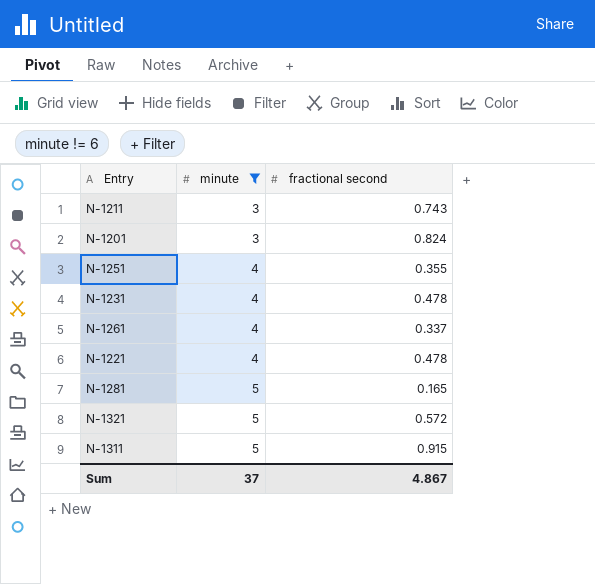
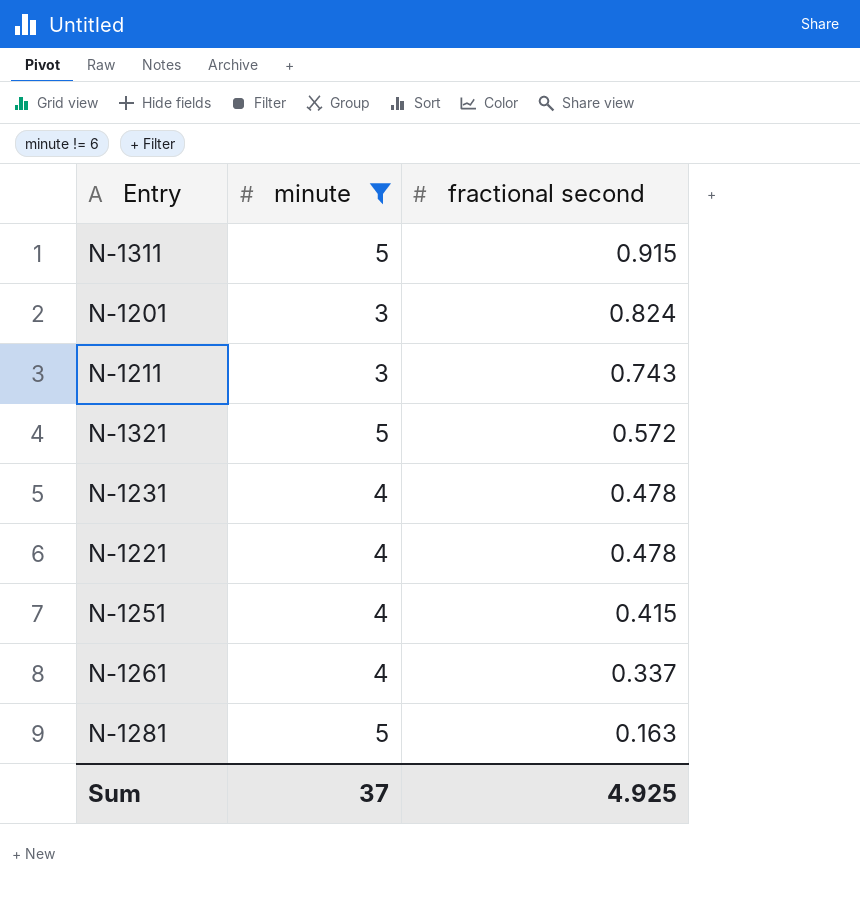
row order: minute ascending -> fractional second descending
N-1251 | fractional second: 0.355 -> 0.415
N-1281 | fractional second: 0.165 -> 0.163
Sum | fractional second: 4.867 -> 4.925

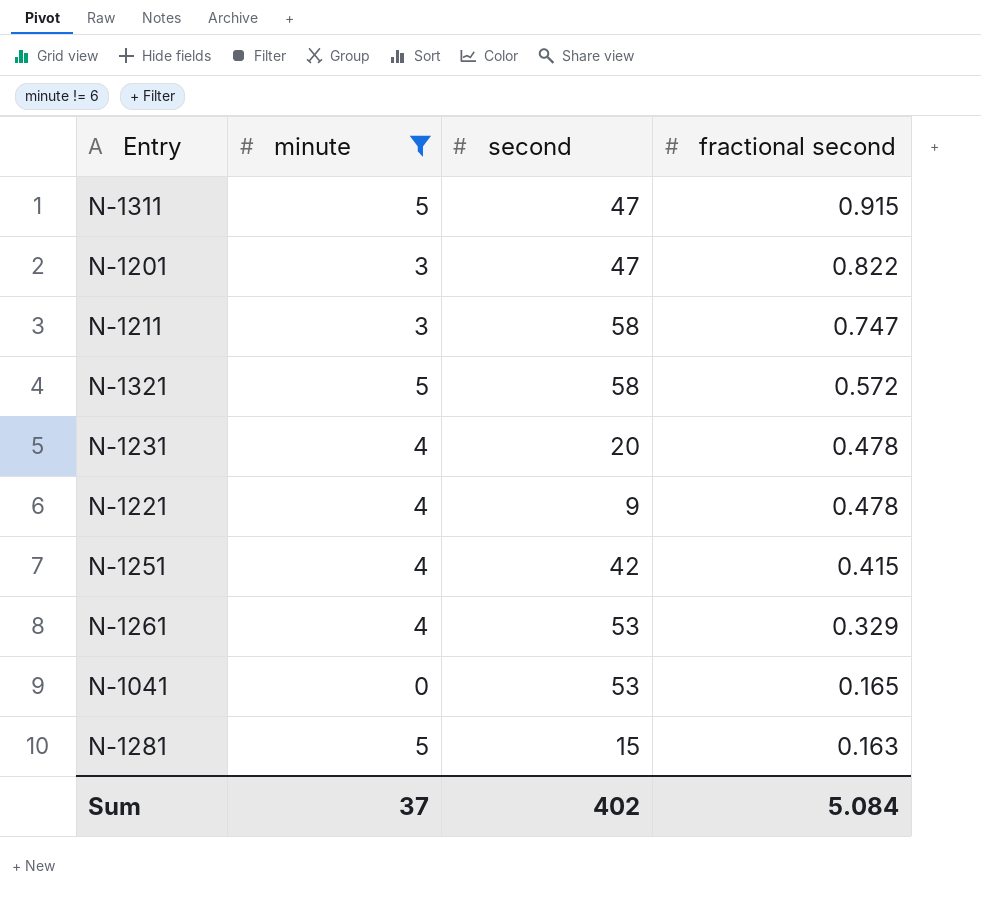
column second | position: none -> 3
N-1201 | fractional second: 0.824 -> 0.822
N-1211 | fractional second: 0.743 -> 0.747
N-1261 | fractional second: 0.337 -> 0.329
row N-1041: none -> 0 | 53 | 0.165
Sum | fractional second: 4.925 -> 5.084

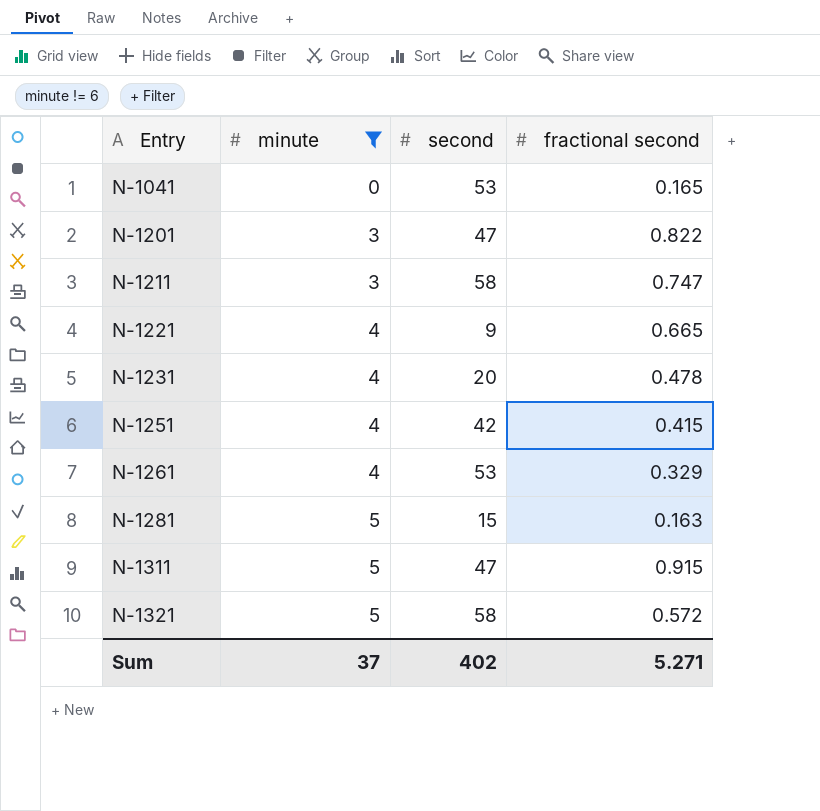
row order: fractional second descending -> Entry ascending
N-1221 | fractional second: 0.478 -> 0.665
Sum | fractional second: 5.084 -> 5.271

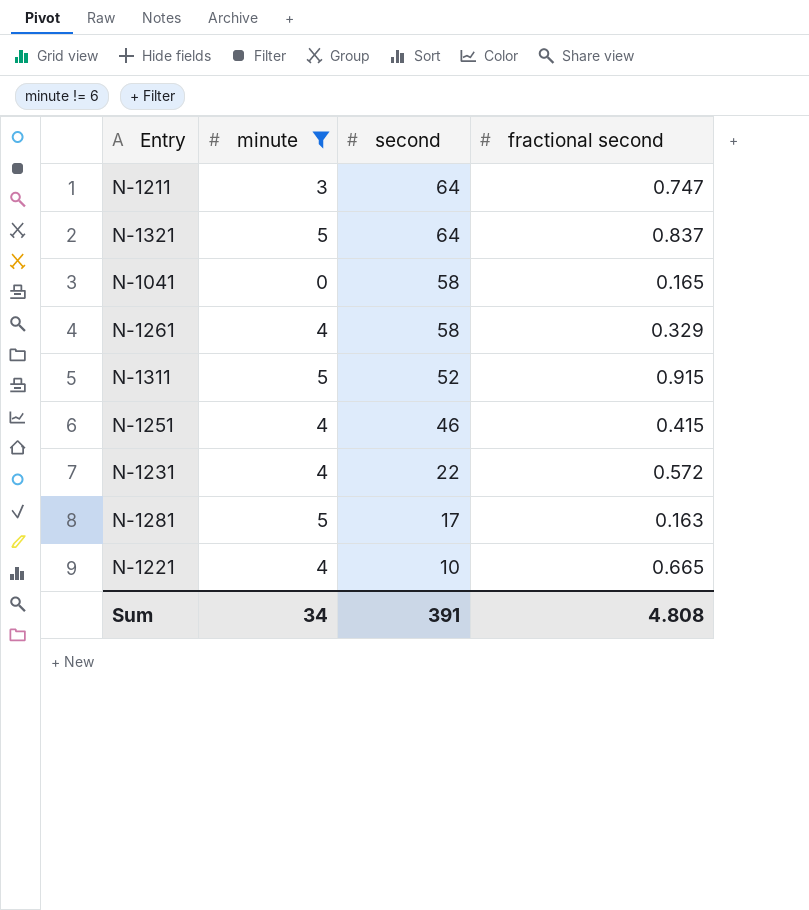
row order: Entry ascending -> second descending
row N-1201: 3 | 47 | 0.822 -> none
N-1211 | second: 58 -> 64
N-1321 | second: 58 -> 64
N-1321 | fractional second: 0.572 -> 0.837
N-1041 | second: 53 -> 58
N-1261 | second: 53 -> 58
N-1311 | second: 47 -> 52
N-1251 | second: 42 -> 46
N-1231 | second: 20 -> 22
N-1231 | fractional second: 0.478 -> 0.572
N-1281 | second: 15 -> 17
N-1221 | second: 9 -> 10
Sum | minute: 37 -> 34
Sum | second: 402 -> 391
Sum | fractional second: 5.271 -> 4.808

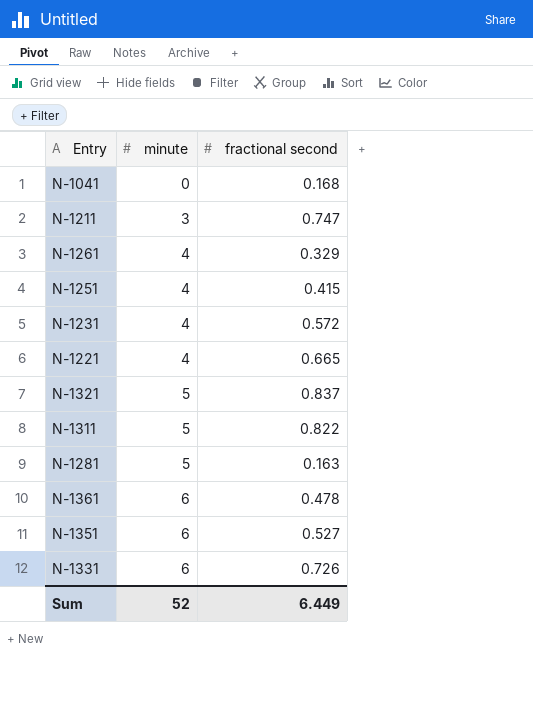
filter: minute != 6 -> none
row order: second descending -> minute ascending
column second | position: 3 -> none
N-1041 | fractional second: 0.165 -> 0.168
N-1311 | fractional second: 0.915 -> 0.822
Sum | minute: 34 -> 52
Sum | fractional second: 4.808 -> 6.449

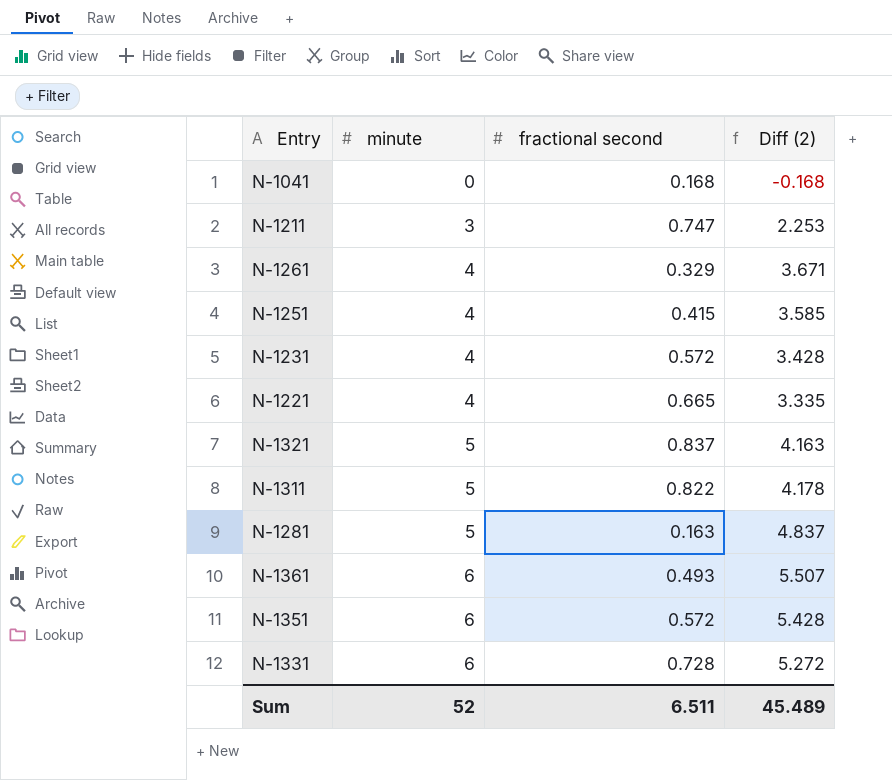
column Diff (2) | formula: none -> [minute] - [fractional second]
N-1361 | fractional second: 0.478 -> 0.493
N-1351 | fractional second: 0.527 -> 0.572
N-1331 | fractional second: 0.726 -> 0.728
Sum | fractional second: 6.449 -> 6.511

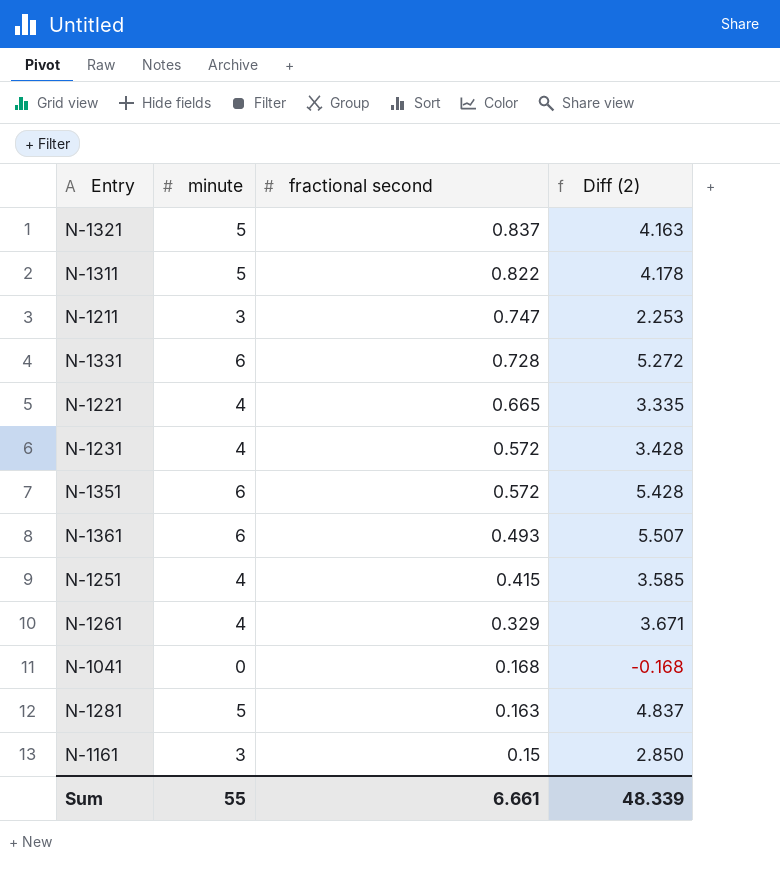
row order: minute ascending -> fractional second descending
row N-1161: none -> 3 | 0.15 | 2.850
Sum | minute: 52 -> 55
Sum | fractional second: 6.511 -> 6.661
Sum | Diff (2): 45.489 -> 48.339

